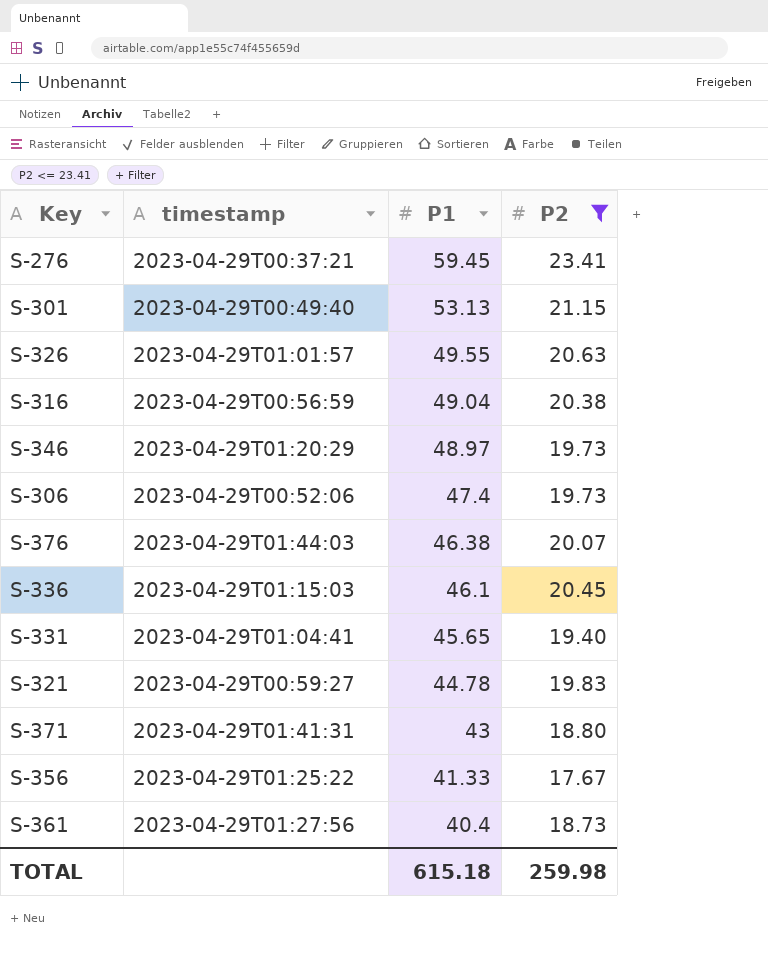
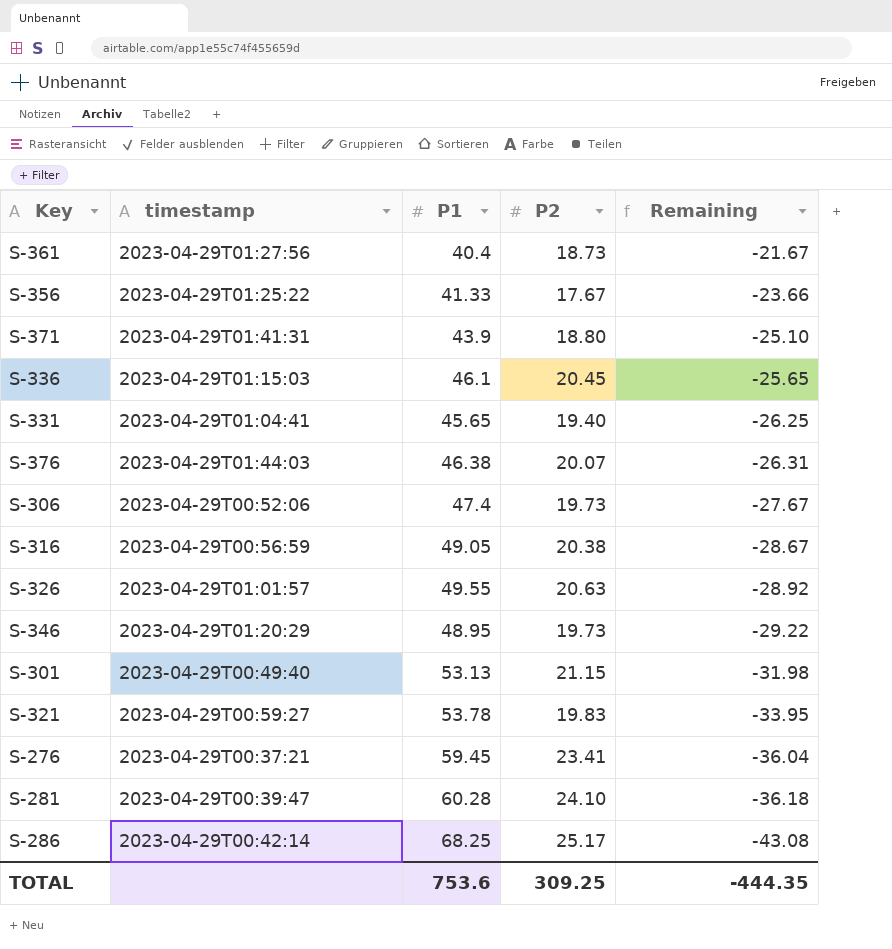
filter: P2 <= 23.41 -> none
row order: P1 descending -> Remaining descending
column Remaining | formula: none -> [P2] - [P1]
S-371 | P1: 43 -> 43.9
S-316 | P1: 49.04 -> 49.05
S-346 | P1: 48.97 -> 48.95
S-321 | P1: 44.78 -> 53.78
TOTAL | P1: 615.18 -> 753.6
TOTAL | P2: 259.98 -> 309.25

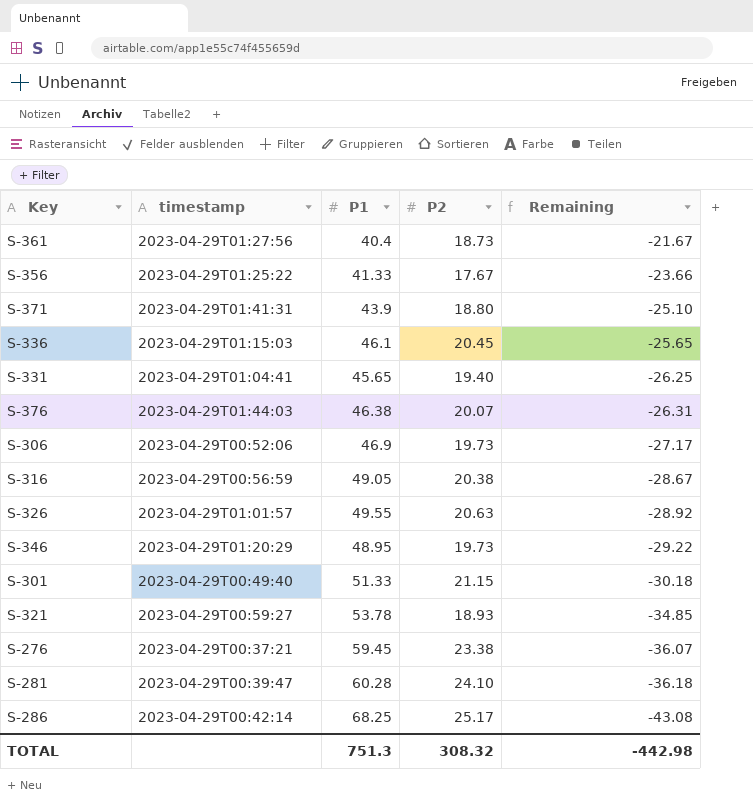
S-306 | P1: 47.4 -> 46.9
S-306 | Remaining: -27.67 -> -27.17
S-301 | P1: 53.13 -> 51.33
S-301 | Remaining: -31.98 -> -30.18
S-321 | P2: 19.83 -> 18.93
S-321 | Remaining: -33.95 -> -34.85
S-276 | P2: 23.41 -> 23.38
S-276 | Remaining: -36.04 -> -36.07
TOTAL | P1: 753.6 -> 751.3
TOTAL | P2: 309.25 -> 308.32
TOTAL | Remaining: -444.35 -> -442.98

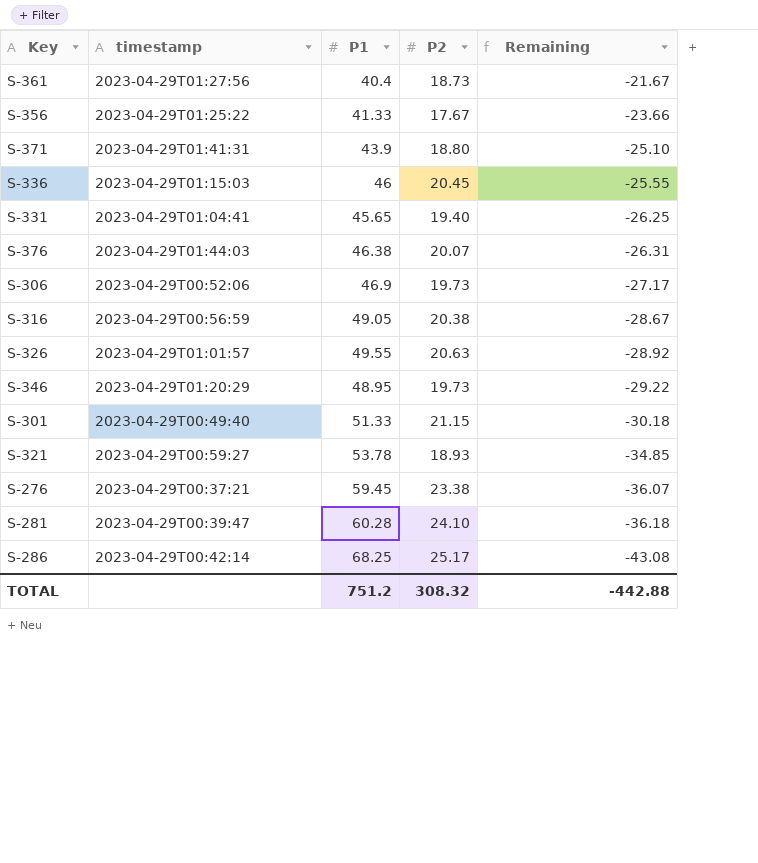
S-336 | P1: 46.1 -> 46
S-336 | Remaining: -25.65 -> -25.55
TOTAL | P1: 751.3 -> 751.2
TOTAL | Remaining: -442.98 -> -442.88

